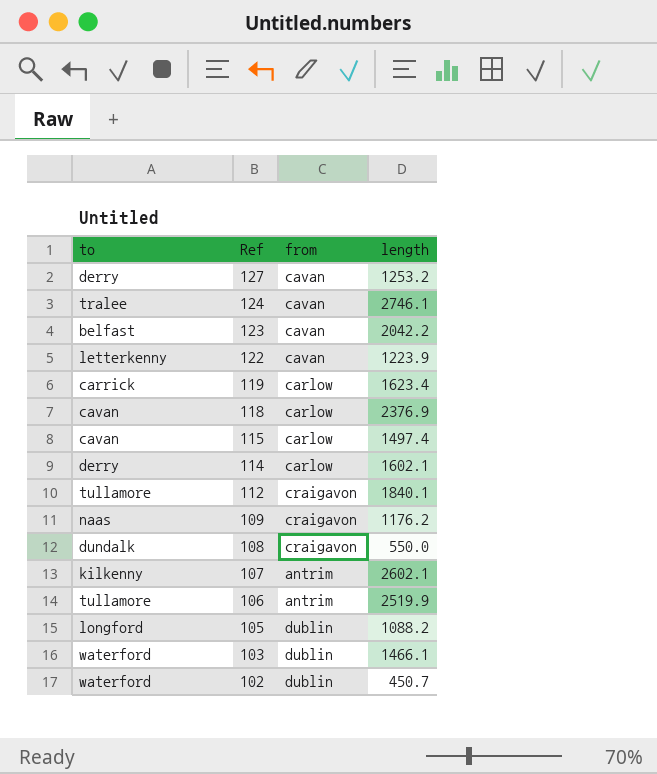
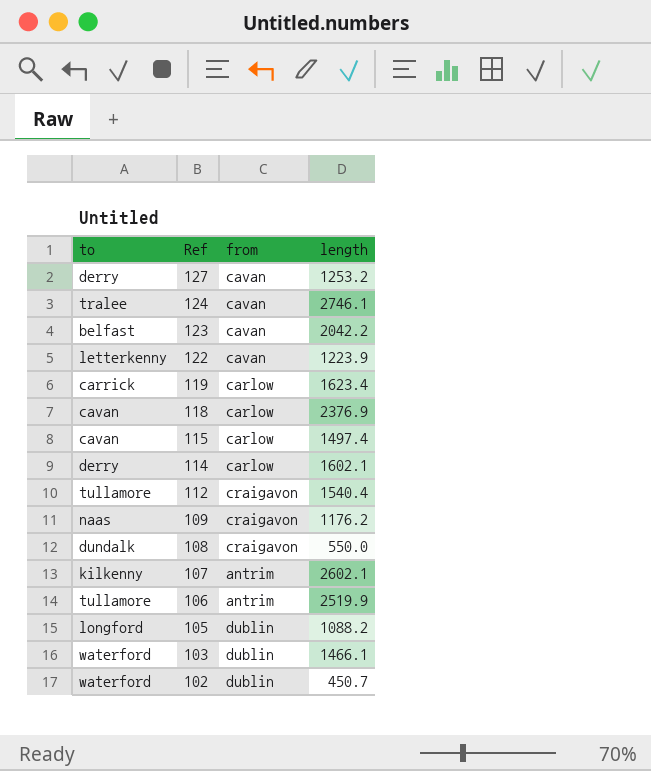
112 | length: 1840.1 -> 1540.4

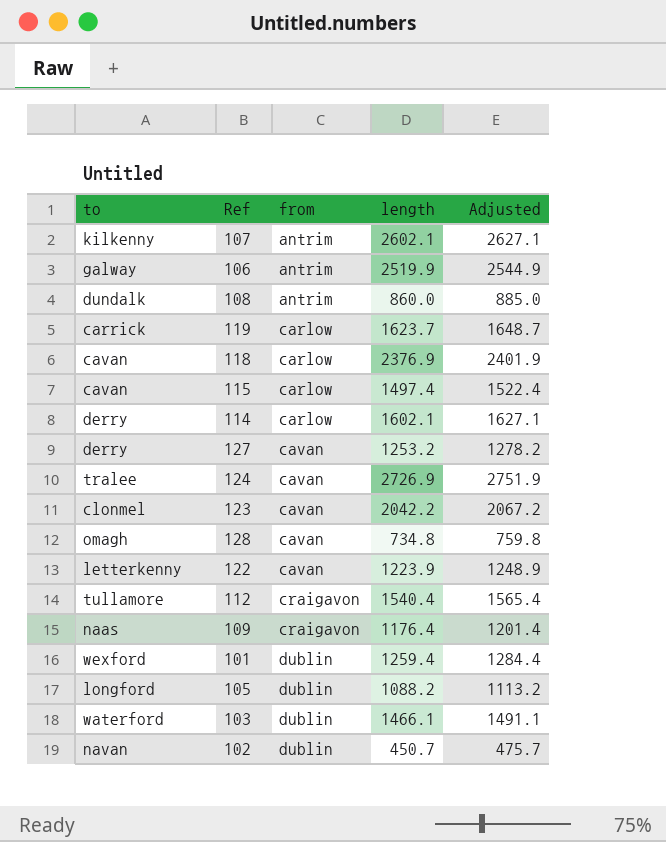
row order: Ref descending -> from ascending
column Adjusted | formula: none -> [length] + 25
106 | to: tullamore -> galway
108 | from: craigavon -> antrim
108 | length: 550.0 -> 860.0
119 | length: 1623.4 -> 1623.7
124 | length: 2746.1 -> 2726.9
123 | to: belfast -> clonmel
row 128: none -> omagh | cavan | 734.8 | 759.8
109 | length: 1176.2 -> 1176.4
row 101: none -> wexford | dublin | 1259.4 | 1284.4
102 | to: waterford -> navan

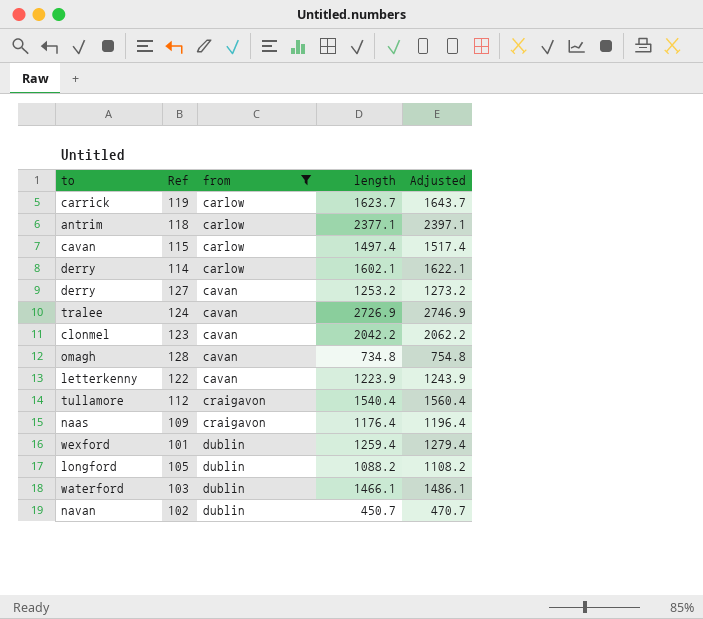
filter: none -> from != antrim
column Adjusted | formula: [length] + 25 -> [length] + 20
118 | to: cavan -> antrim
118 | length: 2376.9 -> 2377.1

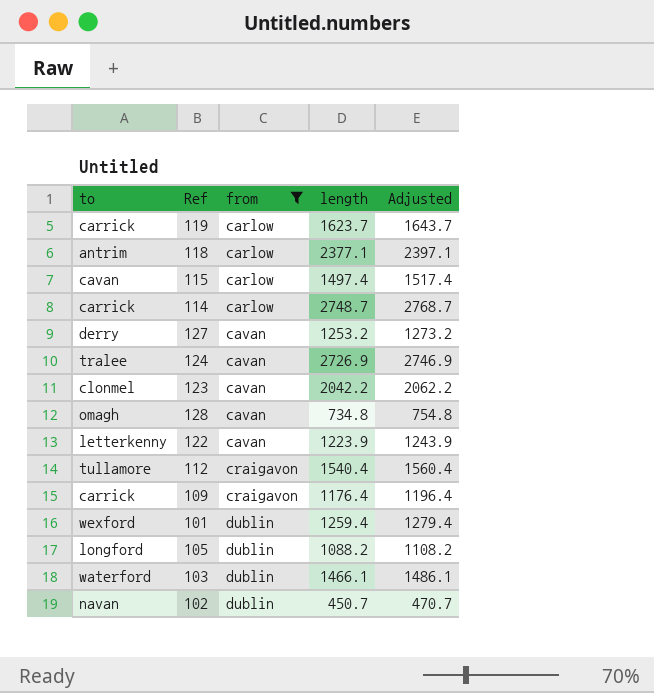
114 | to: derry -> carrick
114 | length: 1602.1 -> 2748.7
114 | Adjusted: 1622.1 -> 2768.7
109 | to: naas -> carrick

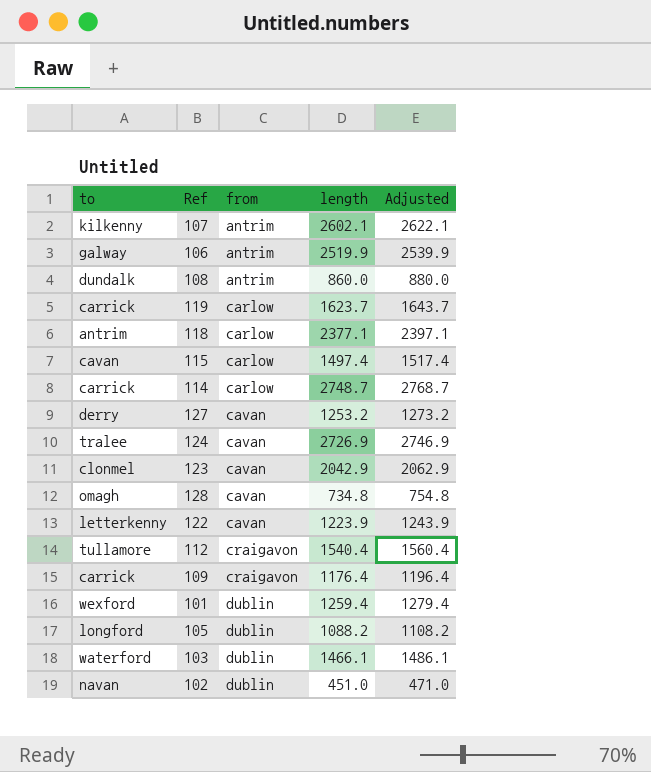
filter: from != antrim -> none
123 | length: 2042.2 -> 2042.9
123 | Adjusted: 2062.2 -> 2062.9
102 | length: 450.7 -> 451.0
102 | Adjusted: 470.7 -> 471.0

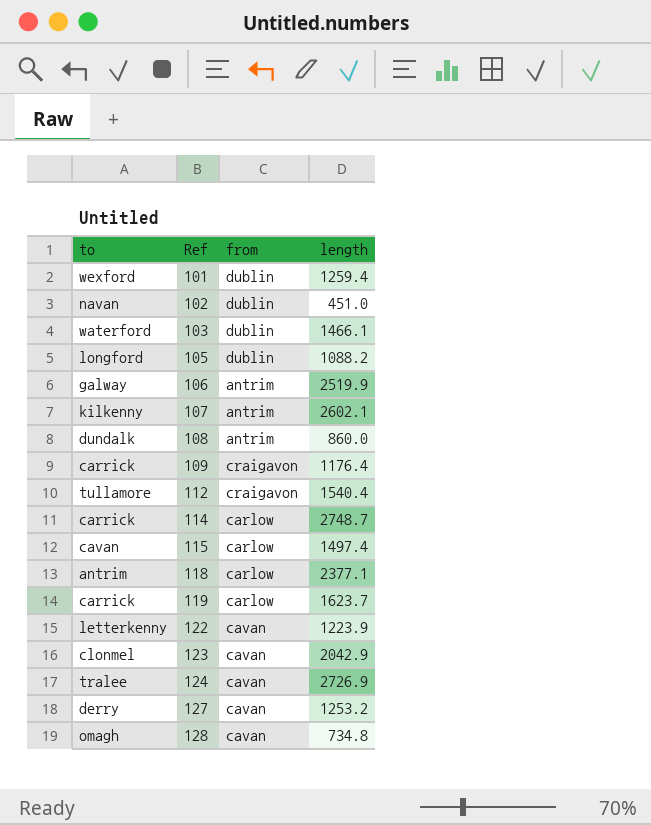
row order: from ascending -> Ref ascending
column Adjusted | formula: [length] + 20 -> none

